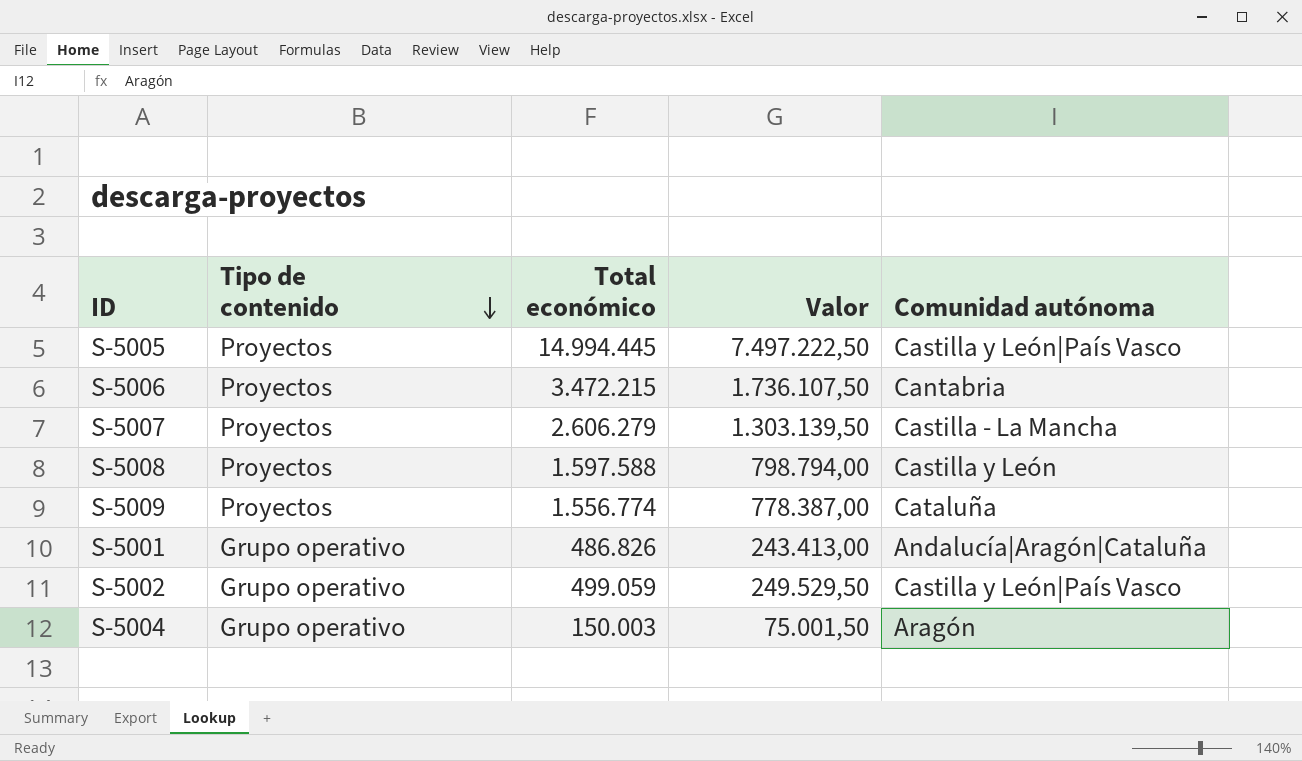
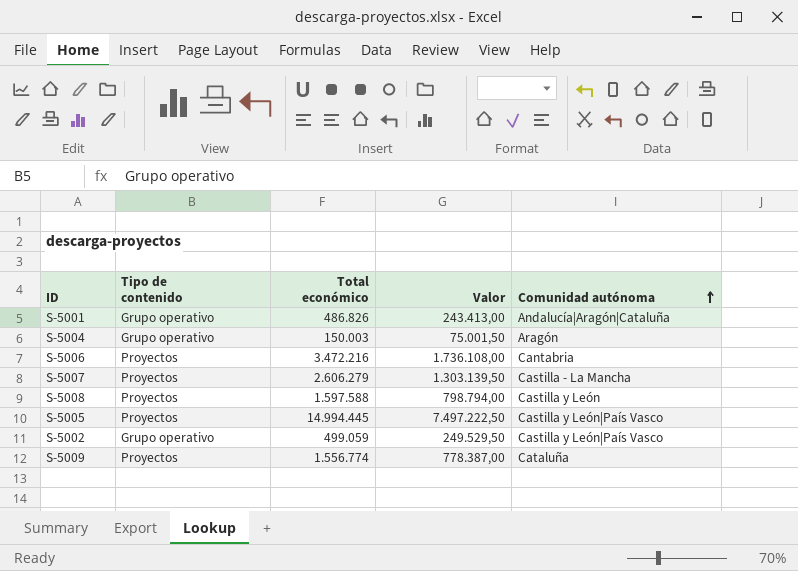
row order: Tipo de contenido descending -> Comunidad autónoma ascending
S-5006 | Total económico: 3.472.215 -> 3.472.216
S-5006 | Valor: 1.736.107,50 -> 1.736.108,00

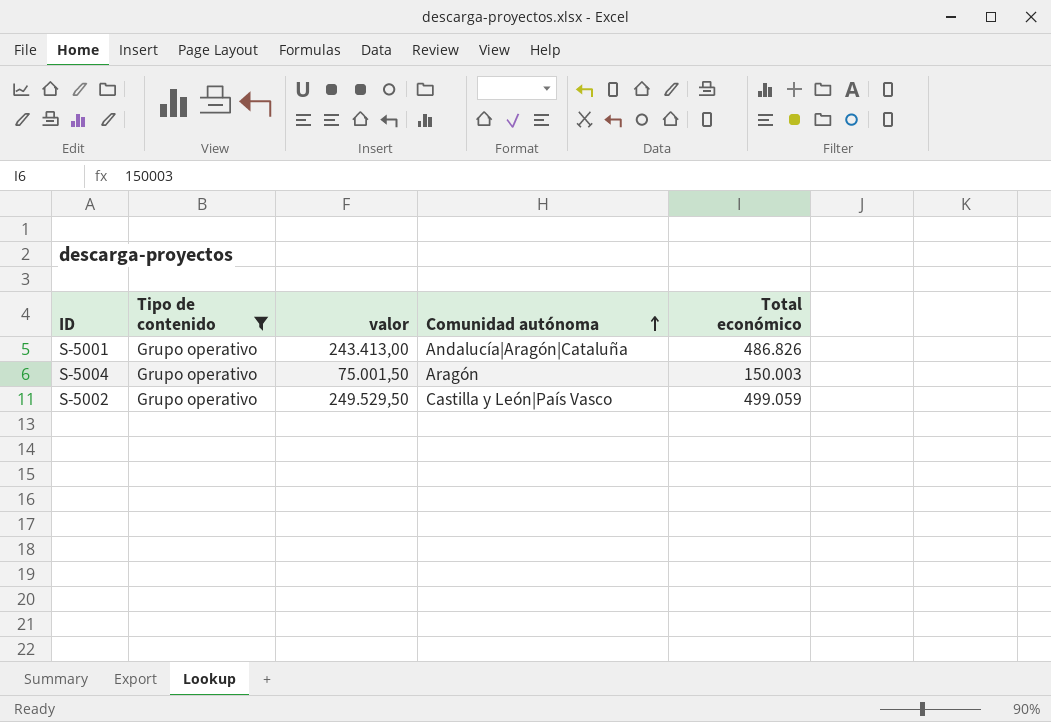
filter: none -> Tipo de contenido = Grupo operativo
column name: Valor -> valor
column Total económico | position: 3 -> 5

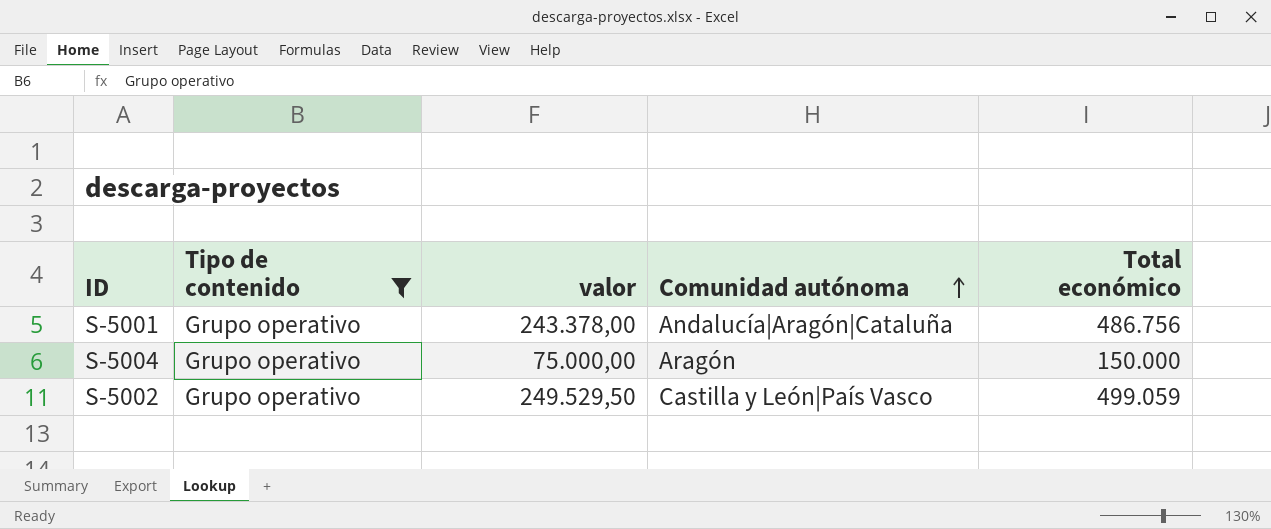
S-5001 | valor: 243.413,00 -> 243.378,00
S-5001 | Total económico: 486.826 -> 486.756
S-5004 | valor: 75.001,50 -> 75.000,00
S-5004 | Total económico: 150.003 -> 150.000

